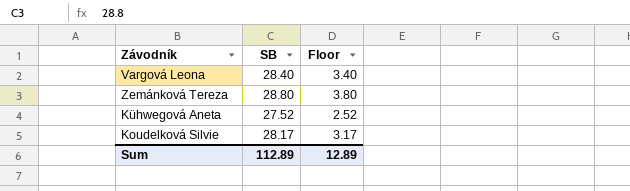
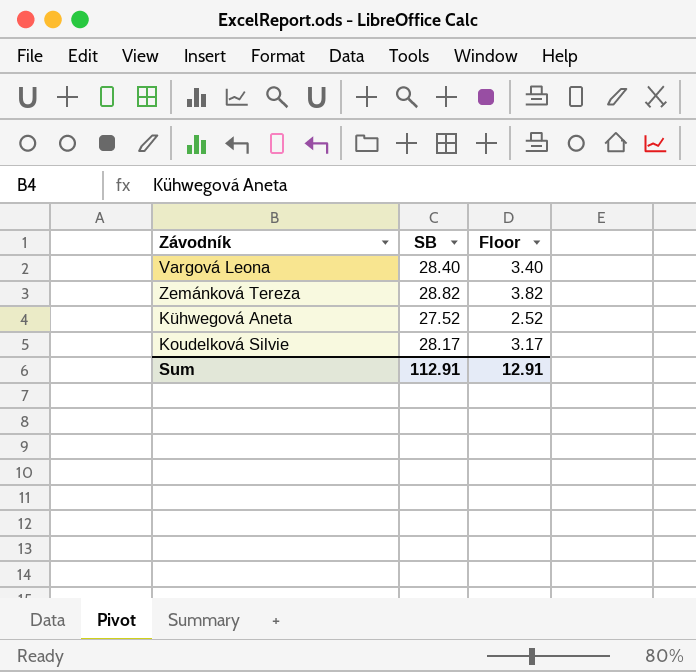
Zemánková Tereza | SB: 28.80 -> 28.82
Zemánková Tereza | Floor: 3.80 -> 3.82
Sum | SB: 112.89 -> 112.91
Sum | Floor: 12.89 -> 12.91

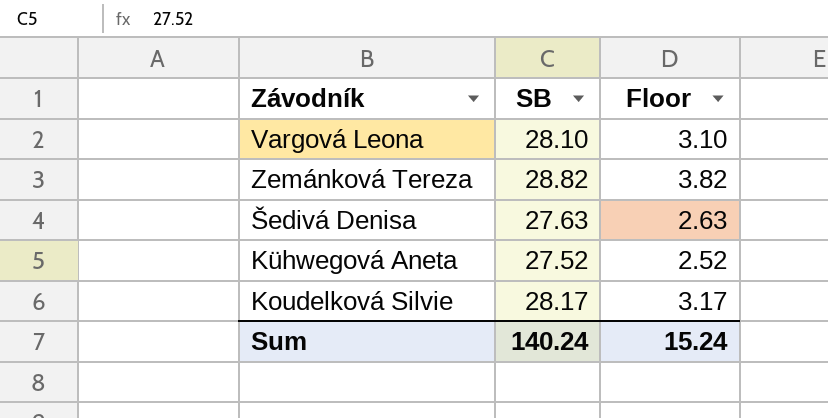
Vargová Leona | SB: 28.40 -> 28.10
Vargová Leona | Floor: 3.40 -> 3.10
row Šedivá Denisa: none -> 27.63 | 2.63
Sum | SB: 112.91 -> 140.24
Sum | Floor: 12.91 -> 15.24

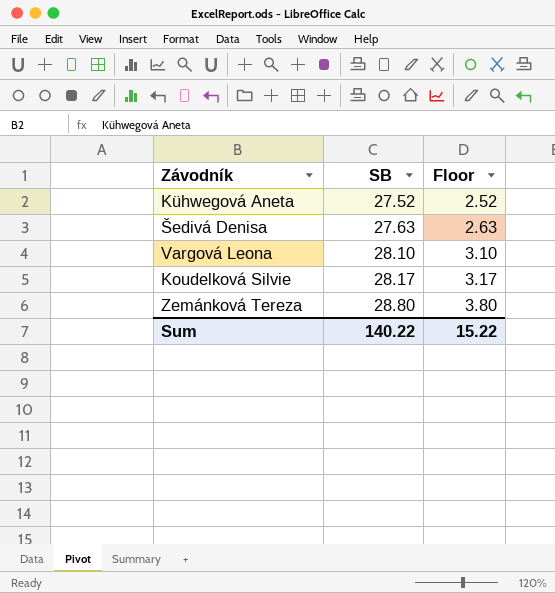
row order: none -> SB ascending
Zemánková Tereza | SB: 28.82 -> 28.80
Zemánková Tereza | Floor: 3.82 -> 3.80
Sum | SB: 140.24 -> 140.22
Sum | Floor: 15.24 -> 15.22

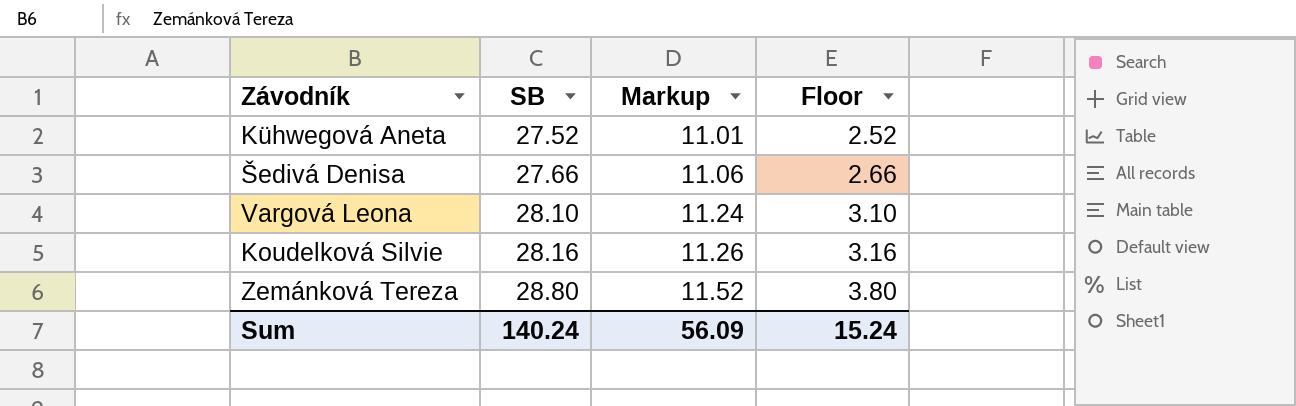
column Markup | formula: none -> [SB] * 0.4
Šedivá Denisa | SB: 27.63 -> 27.66
Šedivá Denisa | Floor: 2.63 -> 2.66
Koudelková Silvie | SB: 28.17 -> 28.16
Koudelková Silvie | Floor: 3.17 -> 3.16
Sum | SB: 140.22 -> 140.24
Sum | Floor: 15.22 -> 15.24

